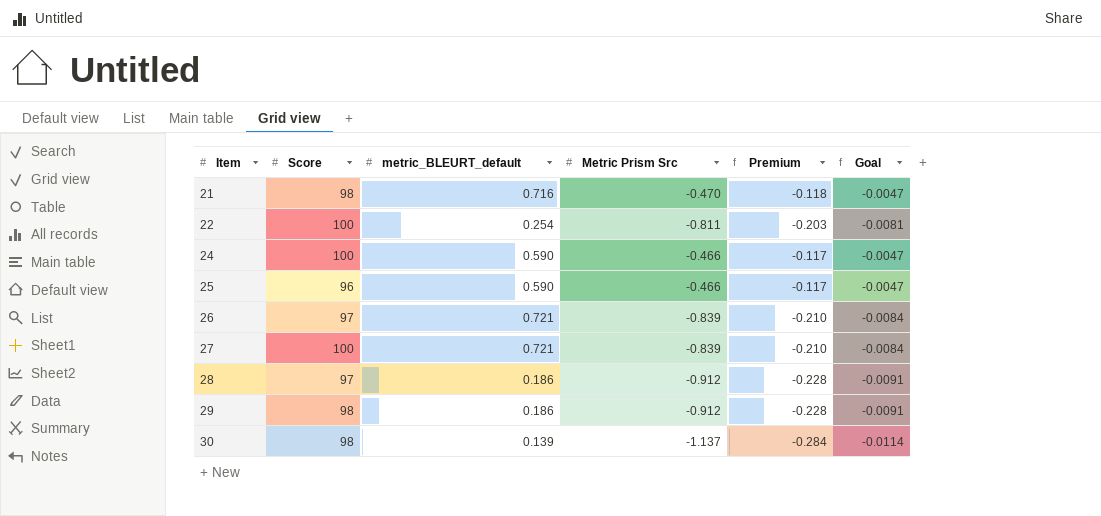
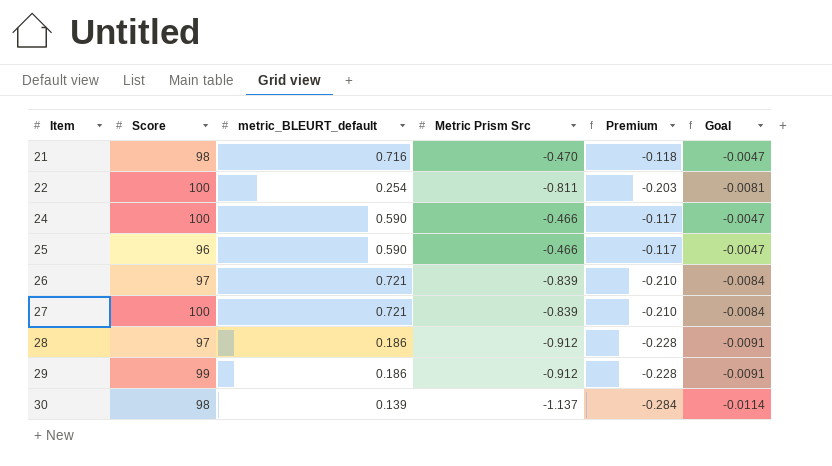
29 | Score: 98 -> 99

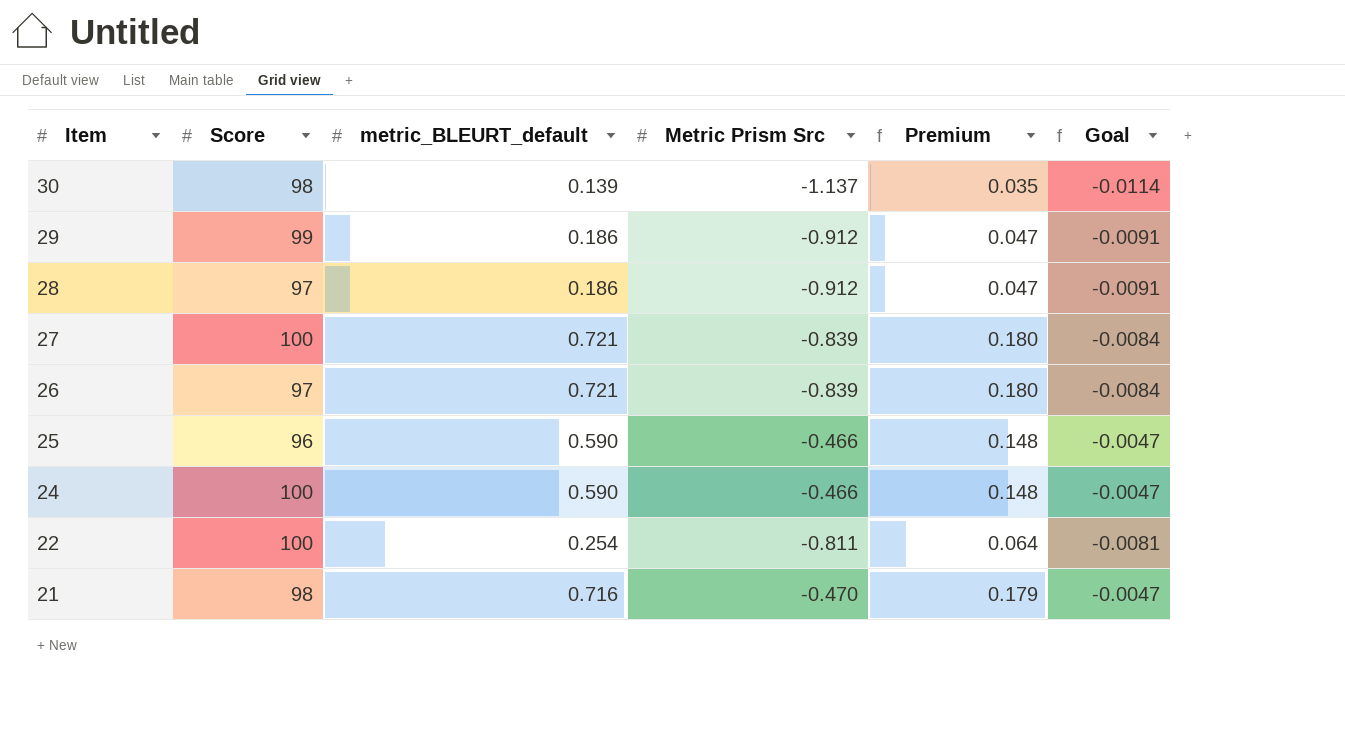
row order: Item ascending -> Item descending
column Premium | formula: [Metric Prism Src] * 0.25 -> [metric_BLEURT_default] * 0.25

